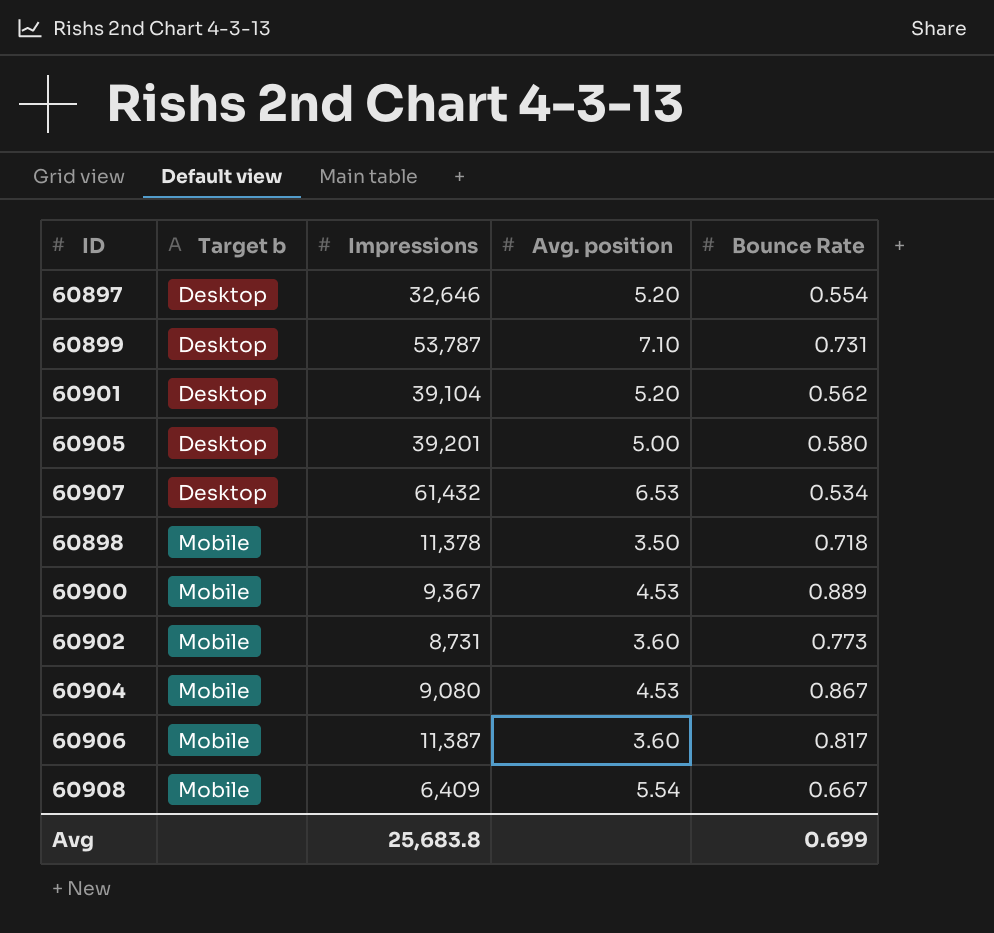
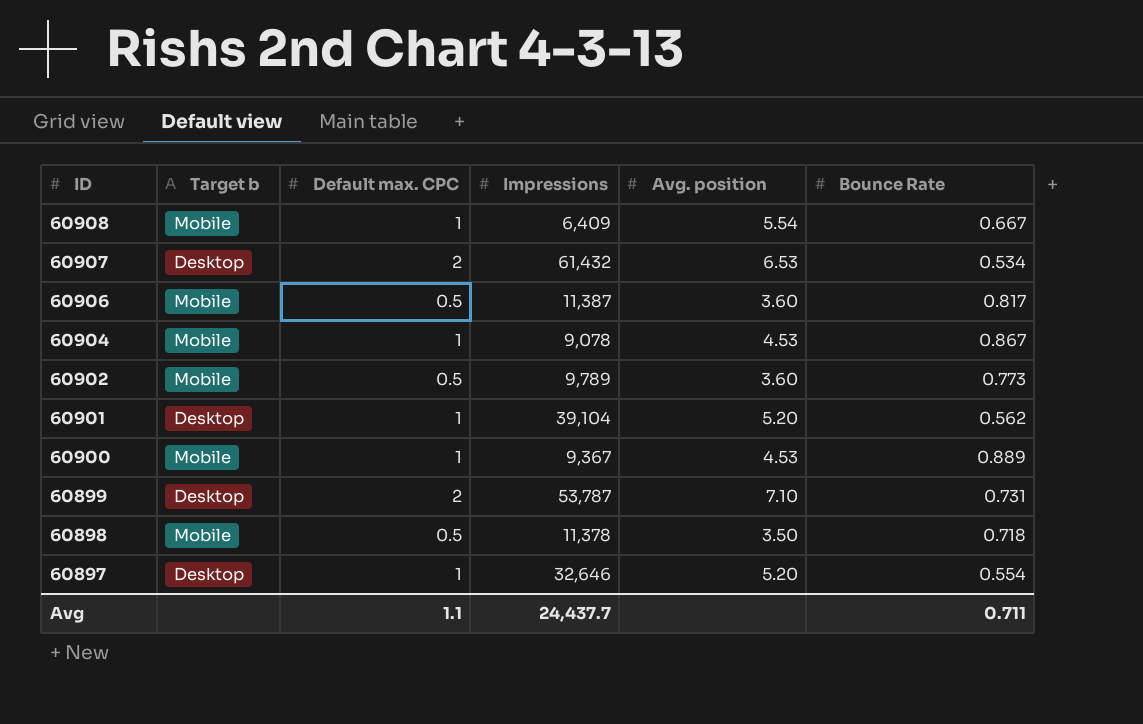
row order: Target b ascending -> ID descending
column Default max. CPC | position: none -> 3
row 60905: Desktop | 39,201 | 5.00 | 0.580 -> none
60904 | Impressions: 9,080 -> 9,078
60902 | Impressions: 8,731 -> 9,789
Avg | Impressions: 25,683.8 -> 24,437.7
Avg | Bounce Rate: 0.699 -> 0.711

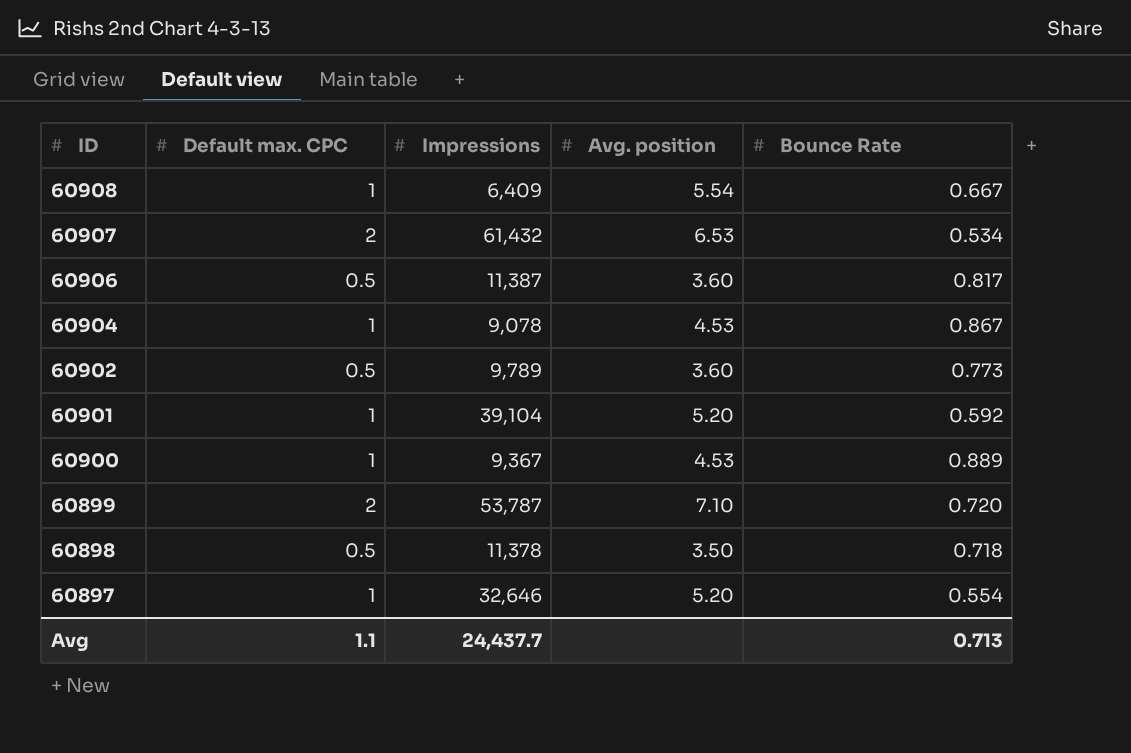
column Target b | position: 2 -> none
60901 | Bounce Rate: 0.562 -> 0.592
60899 | Bounce Rate: 0.731 -> 0.720
Avg | Bounce Rate: 0.711 -> 0.713

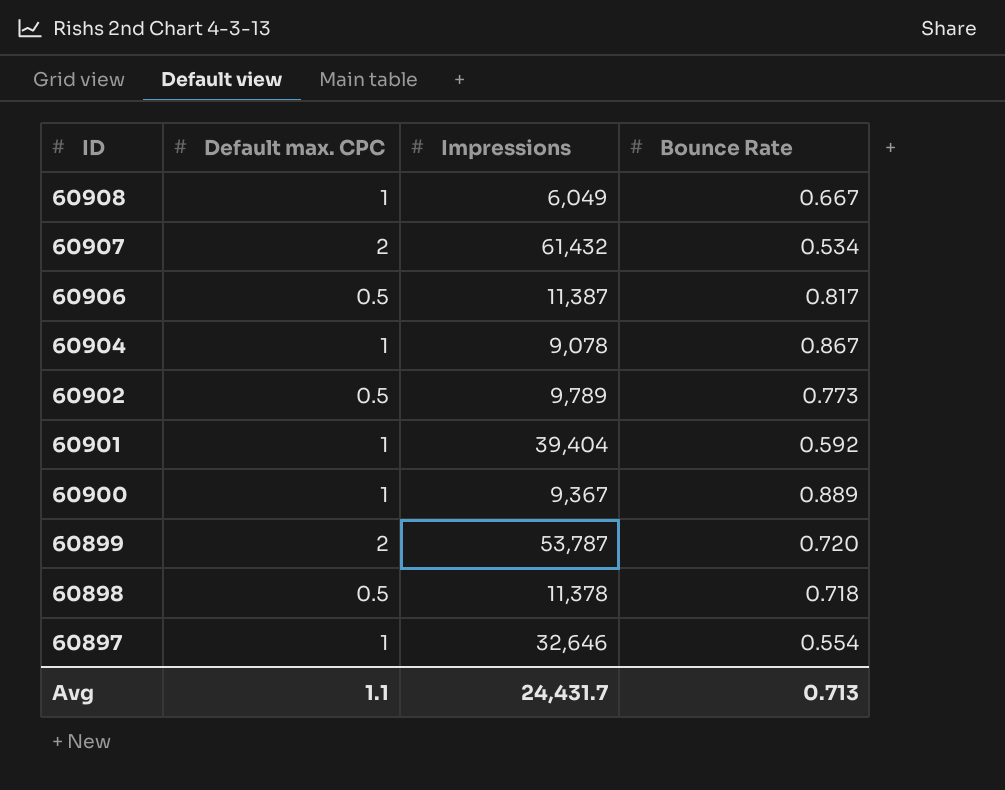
column Avg. position | position: 4 -> none
60908 | Impressions: 6,409 -> 6,049
60901 | Impressions: 39,104 -> 39,404
Avg | Impressions: 24,437.7 -> 24,431.7

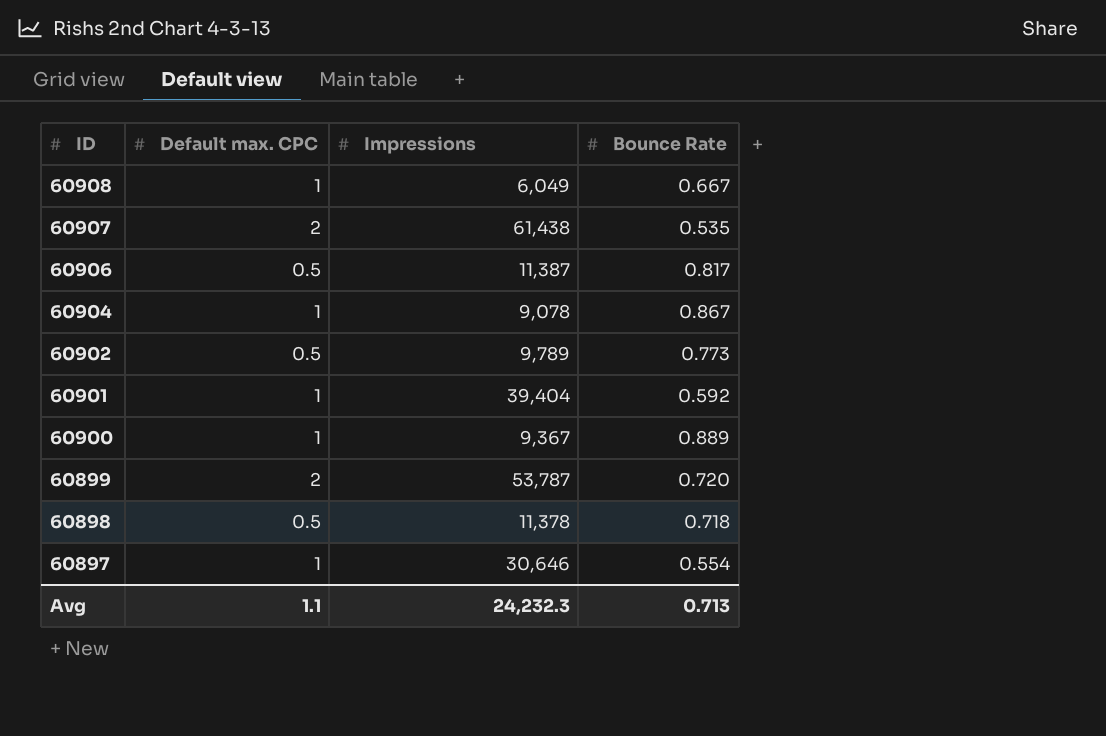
60907 | Impressions: 61,432 -> 61,438
60907 | Bounce Rate: 0.534 -> 0.535
60897 | Impressions: 32,646 -> 30,646
Avg | Impressions: 24,431.7 -> 24,232.3

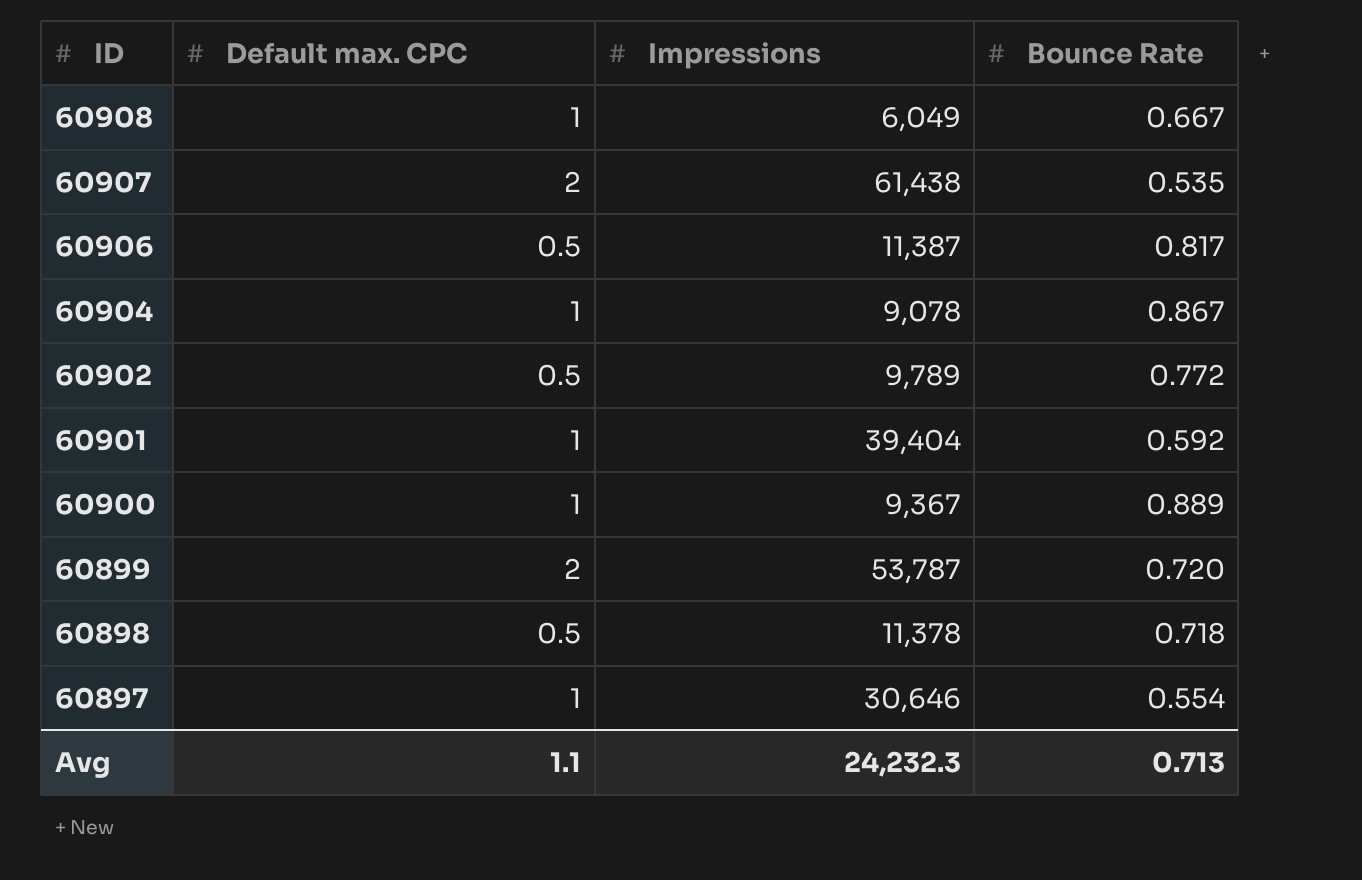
60902 | Bounce Rate: 0.773 -> 0.772

